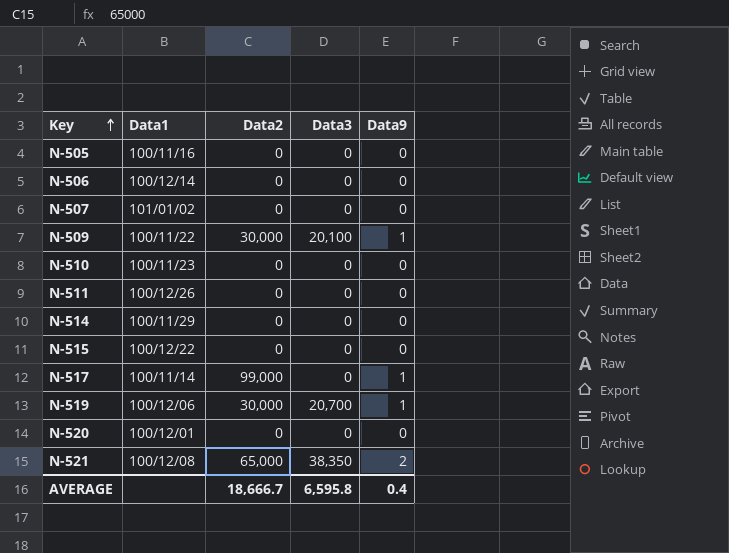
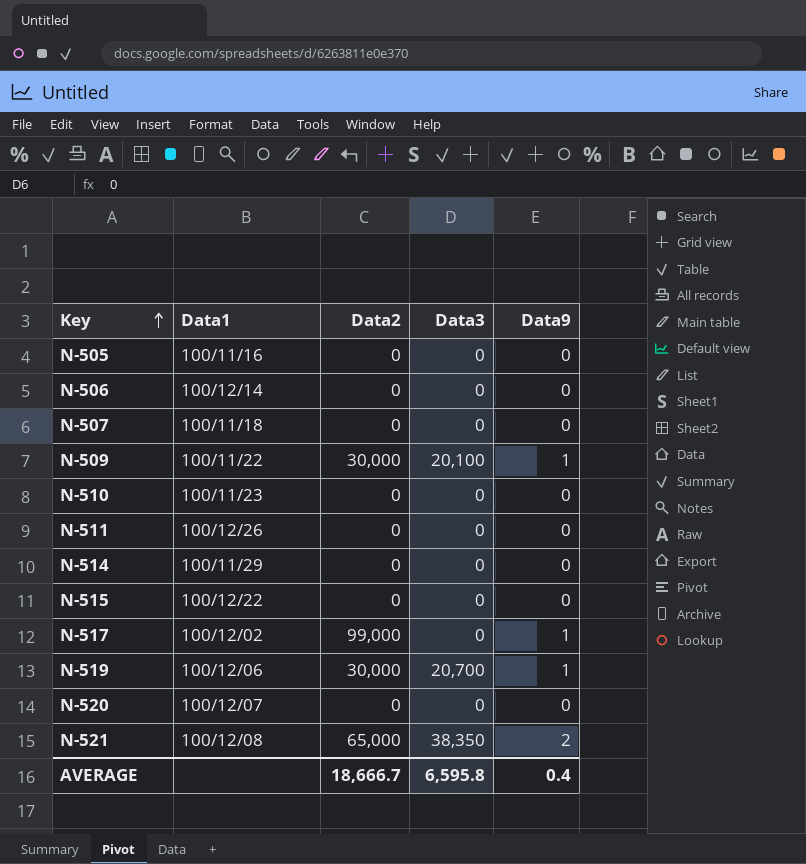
N-507 | Data1: 101/01/02 -> 100/11/18
N-517 | Data1: 100/11/14 -> 100/12/02
N-520 | Data1: 100/12/01 -> 100/12/07

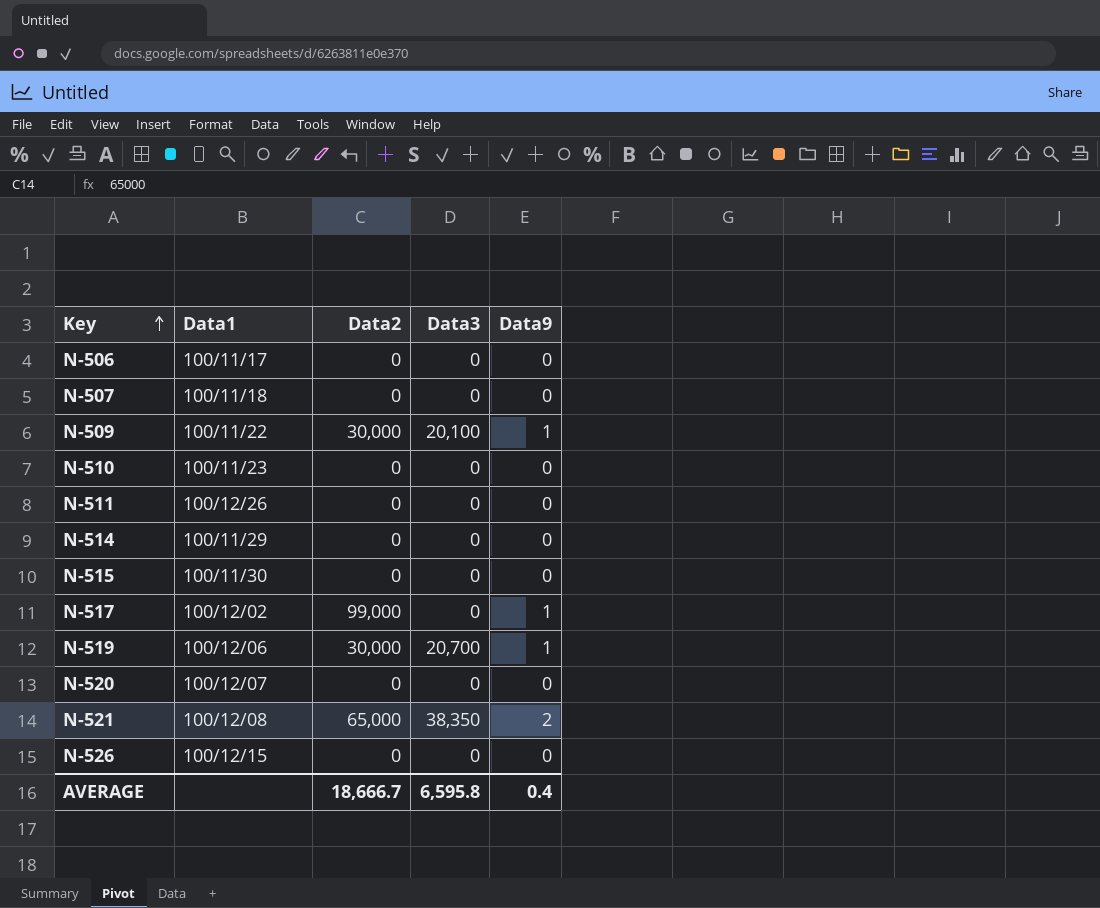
row N-505: 100/11/16 | 0 | 0 | 0 -> none
N-506 | Data1: 100/12/14 -> 100/11/17
N-515 | Data1: 100/12/22 -> 100/11/30
row N-526: none -> 100/12/15 | 0 | 0 | 0

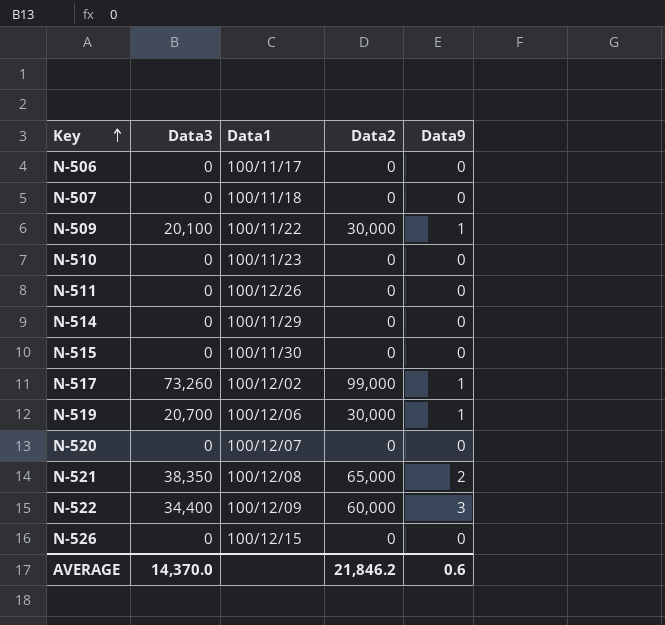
column Data3 | position: 4 -> 2
N-517 | Data3: 0 -> 73,260
row N-522: none -> 34,400 | 100/12/09 | 60,000 | 3
AVERAGE | Data3: 6,595.8 -> 14,370.0
AVERAGE | Data2: 18,666.7 -> 21,846.2
AVERAGE | Data9: 0.4 -> 0.6

